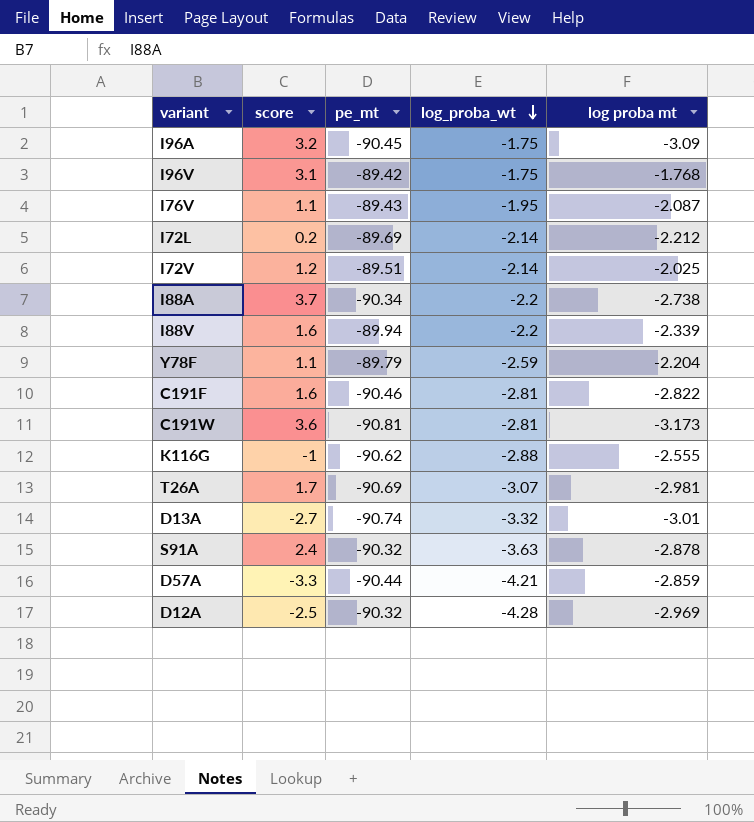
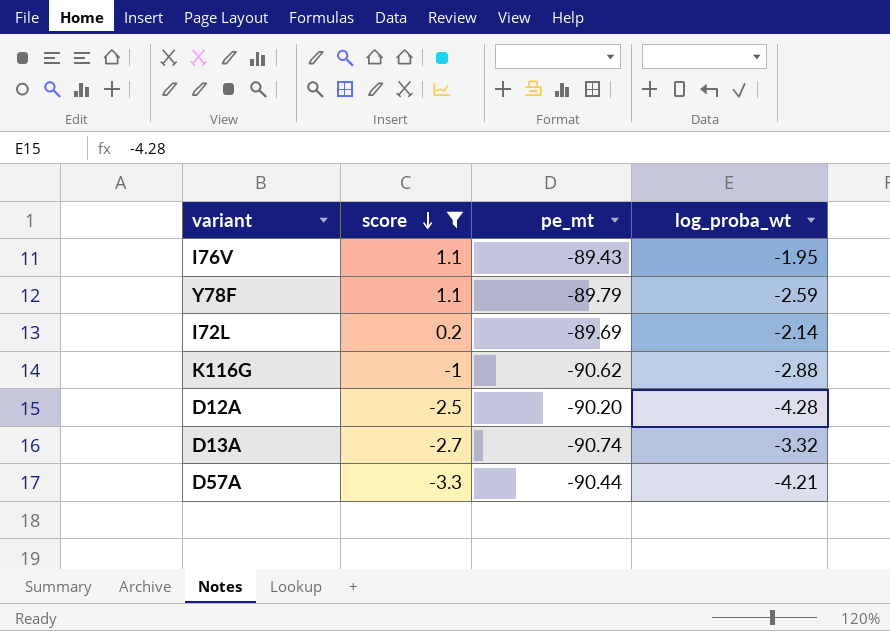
filter: none -> score <= 1.1
row order: log_proba_wt descending -> score descending
column log proba mt | position: 5 -> none
D12A | pe_mt: -90.32 -> -90.20

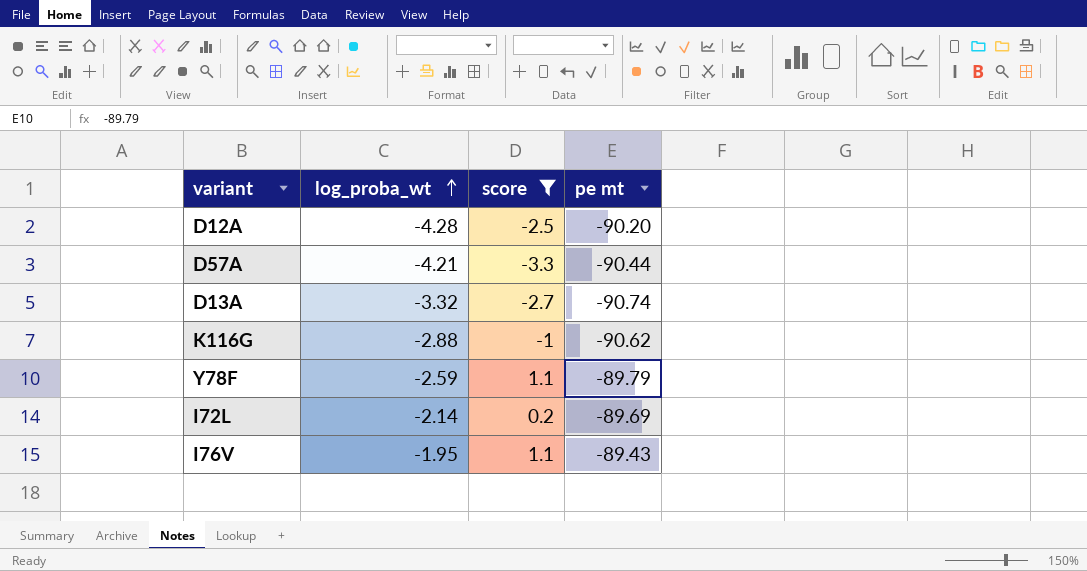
row order: score descending -> log_proba_wt ascending
column log_proba_wt | position: 4 -> 2
column name: pe_mt -> pe mt

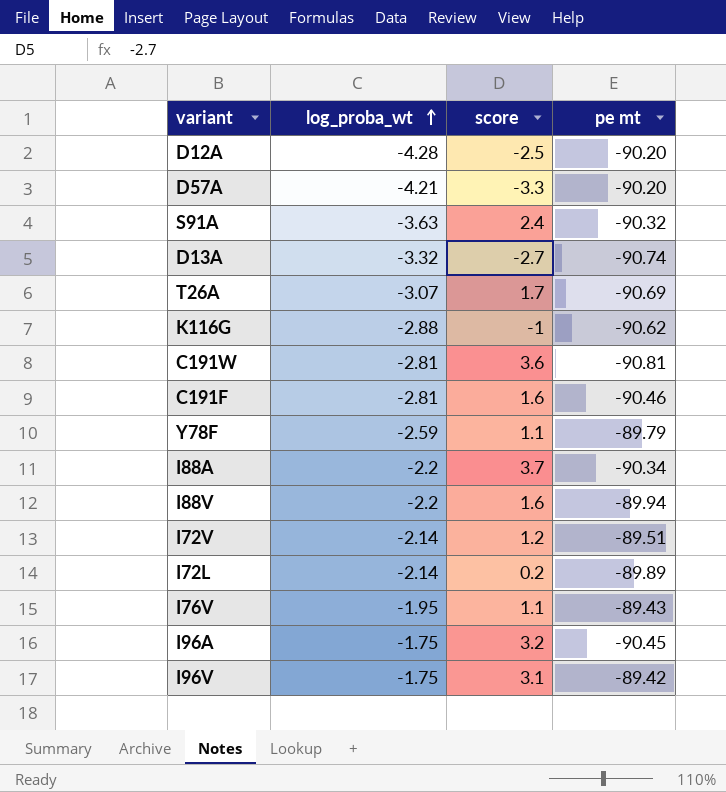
filter: score <= 1.1 -> none
D57A | pe mt: -90.44 -> -90.20
I72L | pe mt: -89.69 -> -89.89

